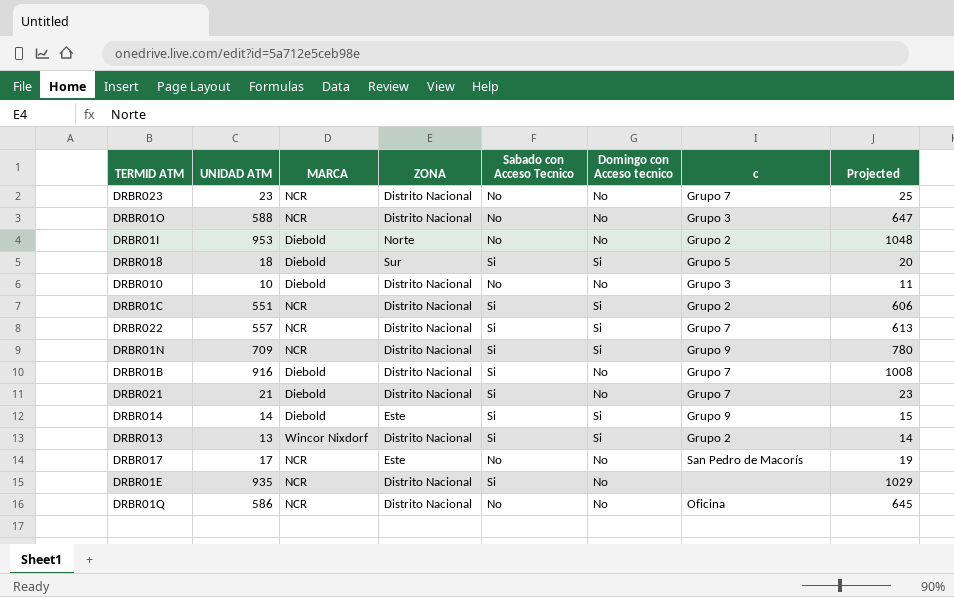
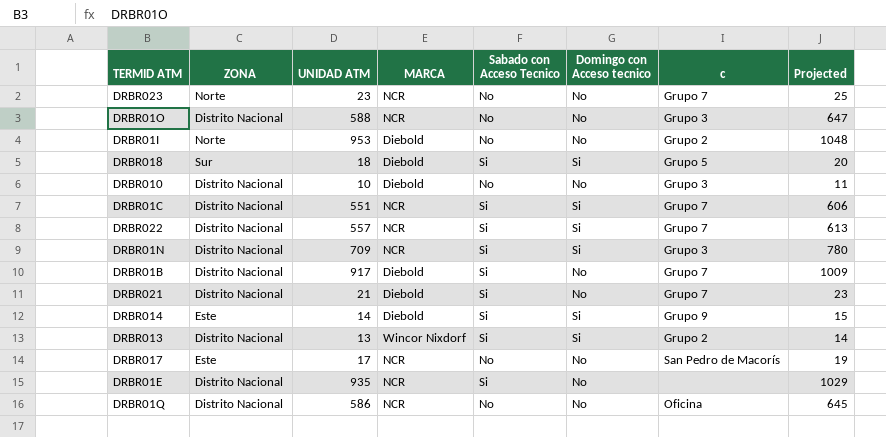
column ZONA | position: 4 -> 2
DRBR023 | ZONA: Distrito Nacional -> Norte
DRBR01C | c: Grupo 2 -> Grupo 7
DRBR01N | c: Grupo 9 -> Grupo 3
DRBR01B | UNIDAD ATM: 916 -> 917
DRBR01B | Projected: 1008 -> 1009

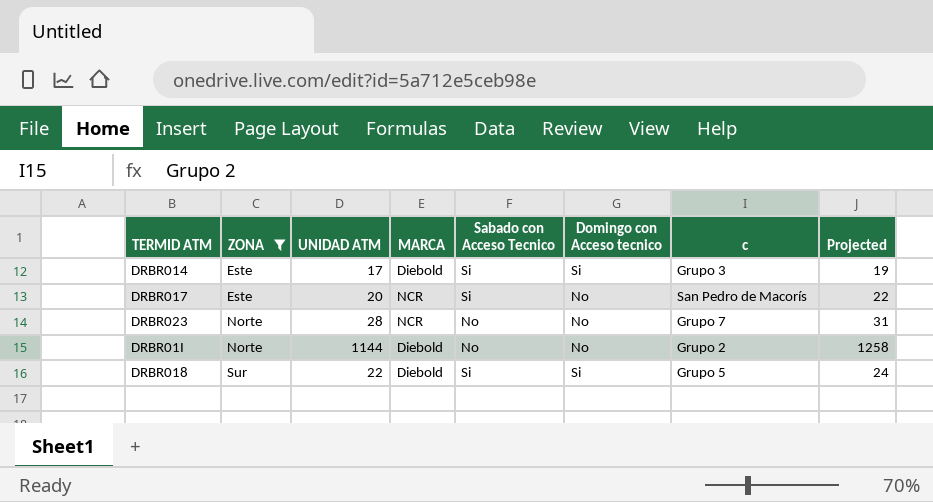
filter: none -> ZONA != Distrito Nacional
row order: none -> ZONA ascending
DRBR014 | UNIDAD ATM: 14 -> 17
DRBR014 | c: Grupo 9 -> Grupo 3
DRBR014 | Projected: 15 -> 19
DRBR017 | UNIDAD ATM: 17 -> 20
DRBR017 | Sabado con Acceso Tecnico: No -> Si
DRBR017 | Projected: 19 -> 22
DRBR023 | UNIDAD ATM: 23 -> 28
DRBR023 | Projected: 25 -> 31
DRBR01I | UNIDAD ATM: 953 -> 1144
DRBR01I | Projected: 1048 -> 1258
DRBR018 | UNIDAD ATM: 18 -> 22
DRBR018 | Projected: 20 -> 24

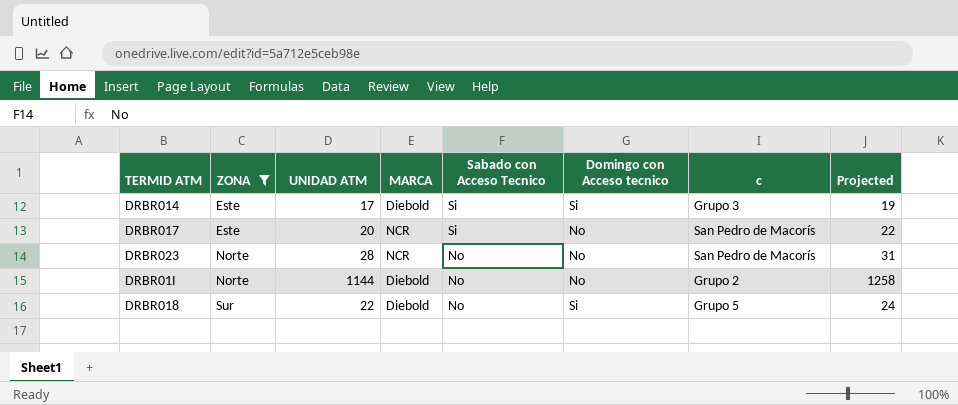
DRBR023 | c: Grupo 7 -> San Pedro de Macorís
DRBR018 | Sabado con Acceso Tecnico: Si -> No

